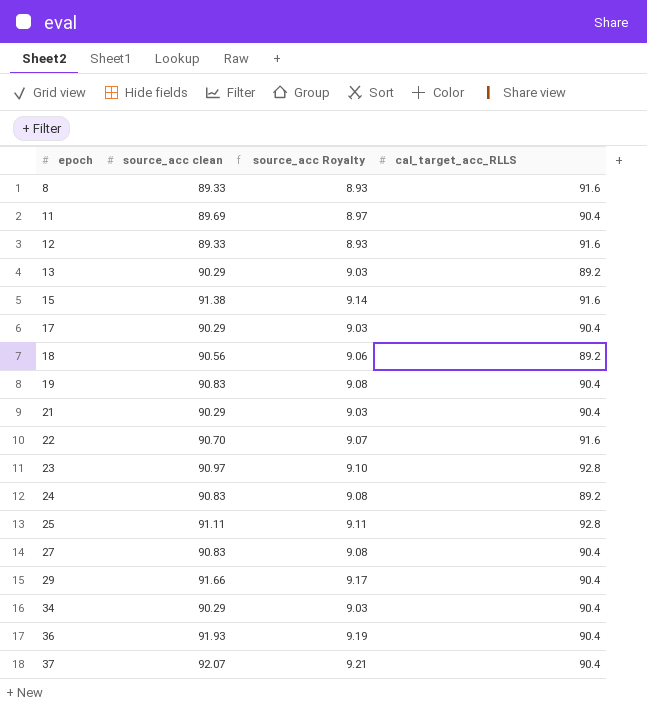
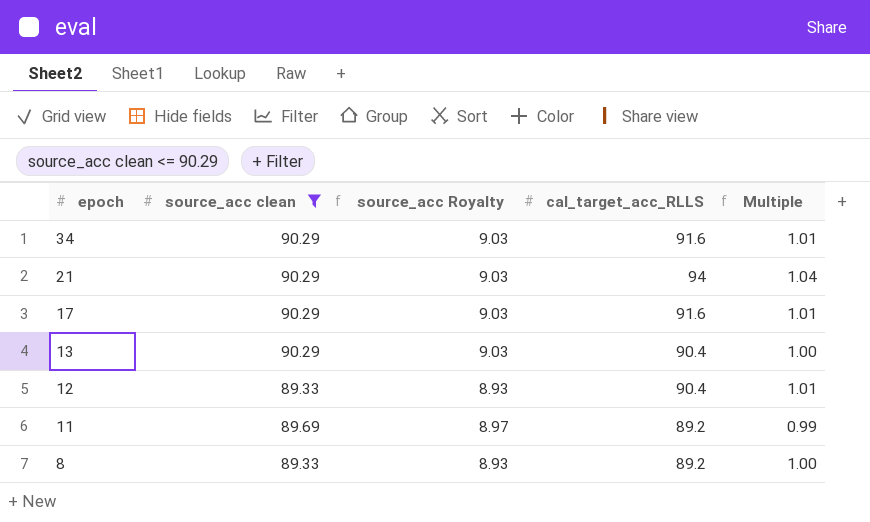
filter: none -> source_acc clean <= 90.29
row order: epoch ascending -> epoch descending
column Multiple | formula: none -> [cal_target_acc_RLLS] / [source_acc clean]
34 | cal_target_acc_RLLS: 90.4 -> 91.6
21 | cal_target_acc_RLLS: 90.4 -> 94
17 | cal_target_acc_RLLS: 90.4 -> 91.6
13 | cal_target_acc_RLLS: 89.2 -> 90.4
12 | cal_target_acc_RLLS: 91.6 -> 90.4
11 | cal_target_acc_RLLS: 90.4 -> 89.2
8 | cal_target_acc_RLLS: 91.6 -> 89.2

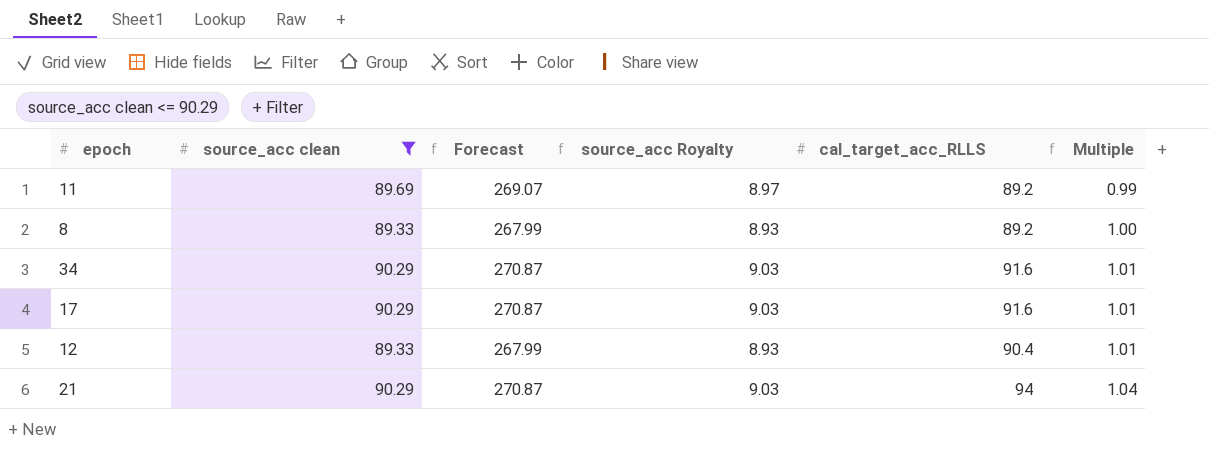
row order: epoch descending -> Multiple ascending
column Forecast | formula: none -> [source_acc clean] * 3
row 13: 90.29 | 9.03 | 90.4 | 1.00 -> none

